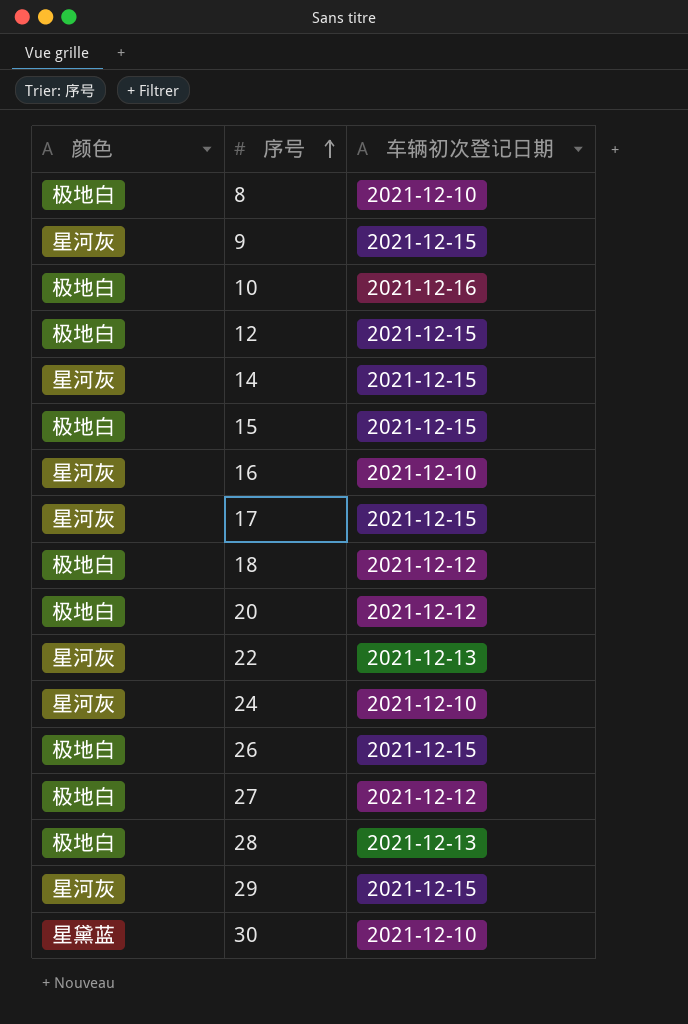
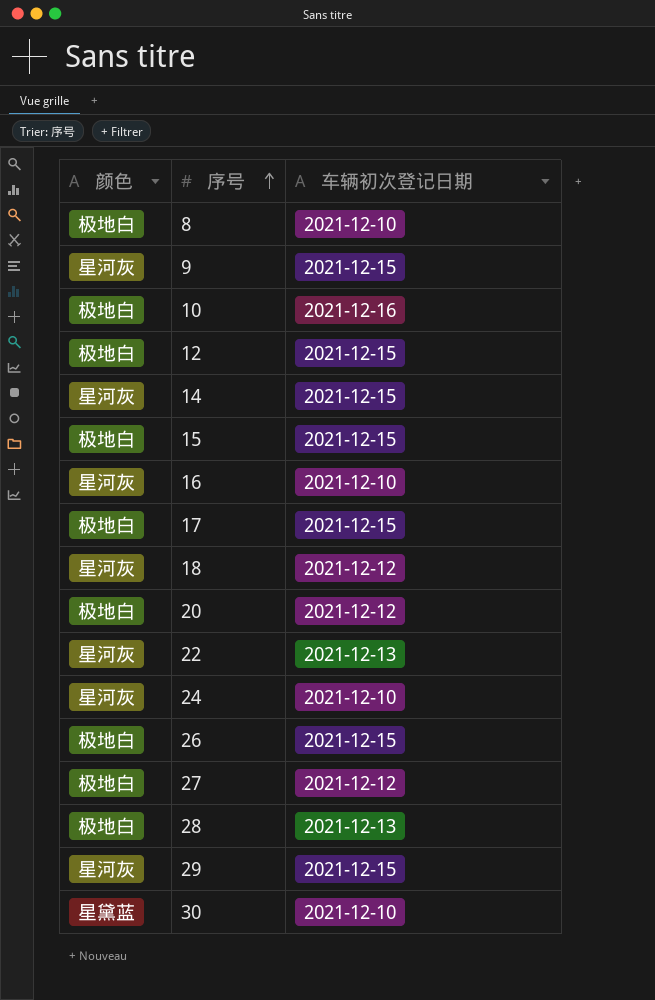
17 | 颜色: 星河灰 -> 极地白
18 | 颜色: 极地白 -> 星河灰

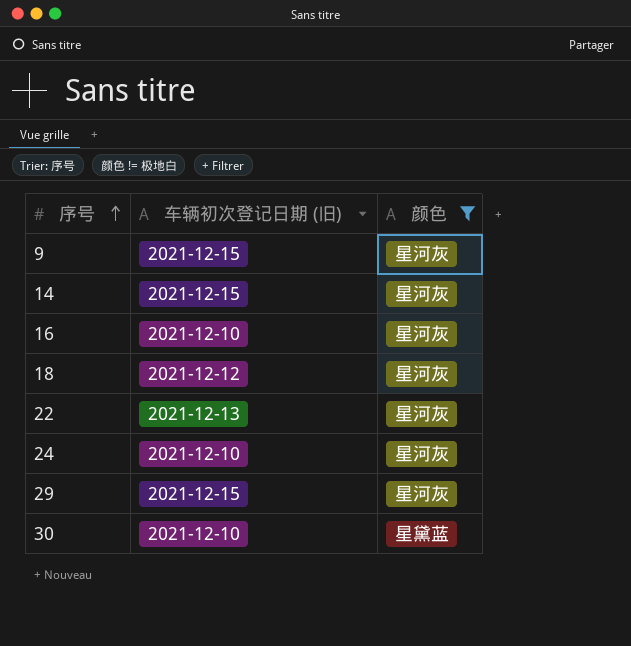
filter: none -> 颜色 != 极地白
column name: 车辆初次登记日期 -> 车辆初次登记日期 (旧)
column 颜色 | position: 1 -> 3

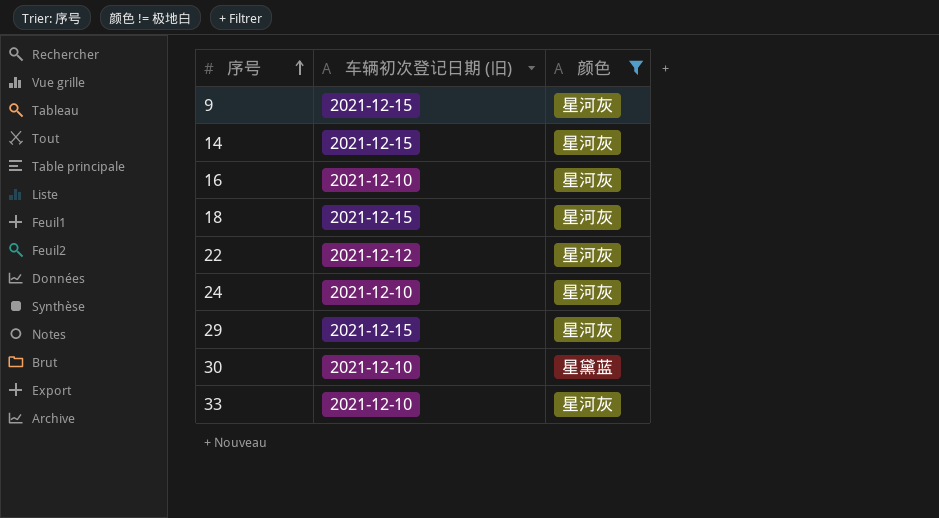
18 | 车辆初次登记日期 (旧): 2021-12-12 -> 2021-12-15
22 | 车辆初次登记日期 (旧): 2021-12-13 -> 2021-12-12
row 33: none -> 2021-12-10 | 星河灰

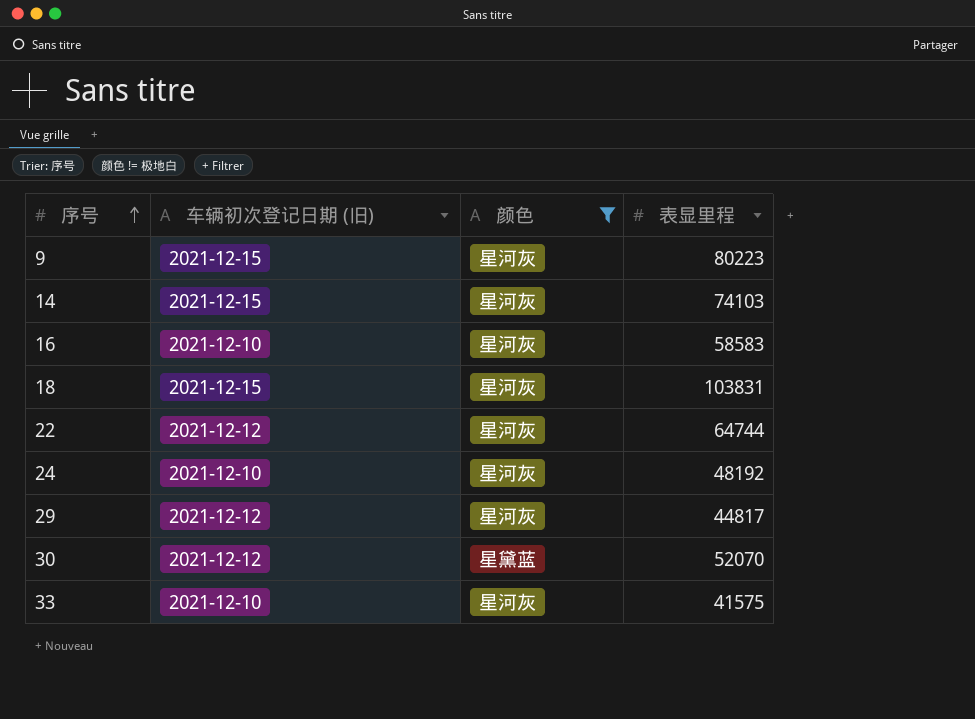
column 表显里程 | position: none -> 4
29 | 车辆初次登记日期 (旧): 2021-12-15 -> 2021-12-12
30 | 车辆初次登记日期 (旧): 2021-12-10 -> 2021-12-12

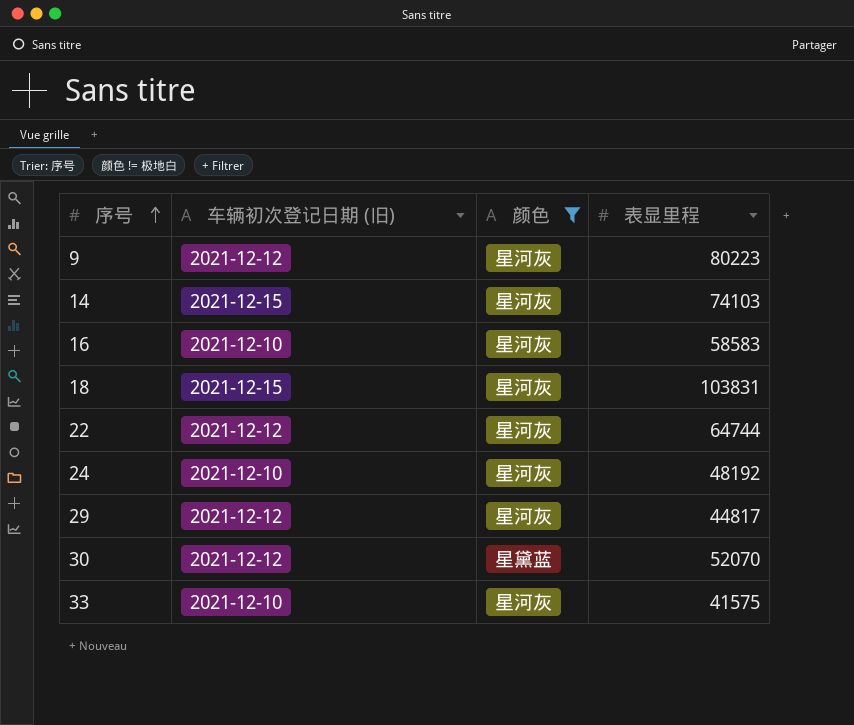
9 | 车辆初次登记日期 (旧): 2021-12-15 -> 2021-12-12

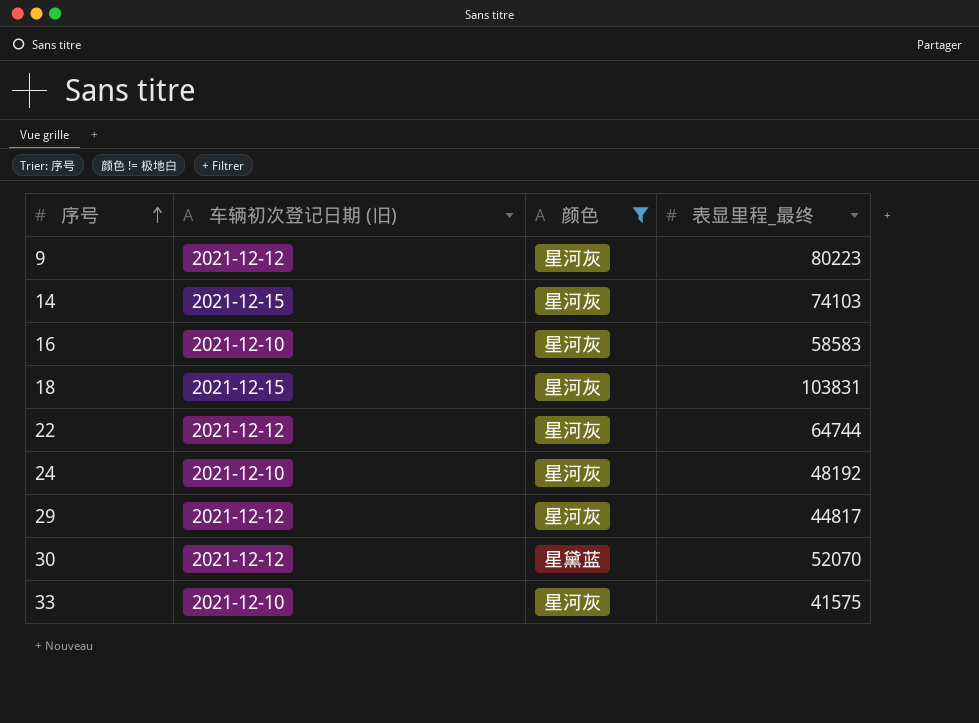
column name: 表显里程 -> 表显里程_最终

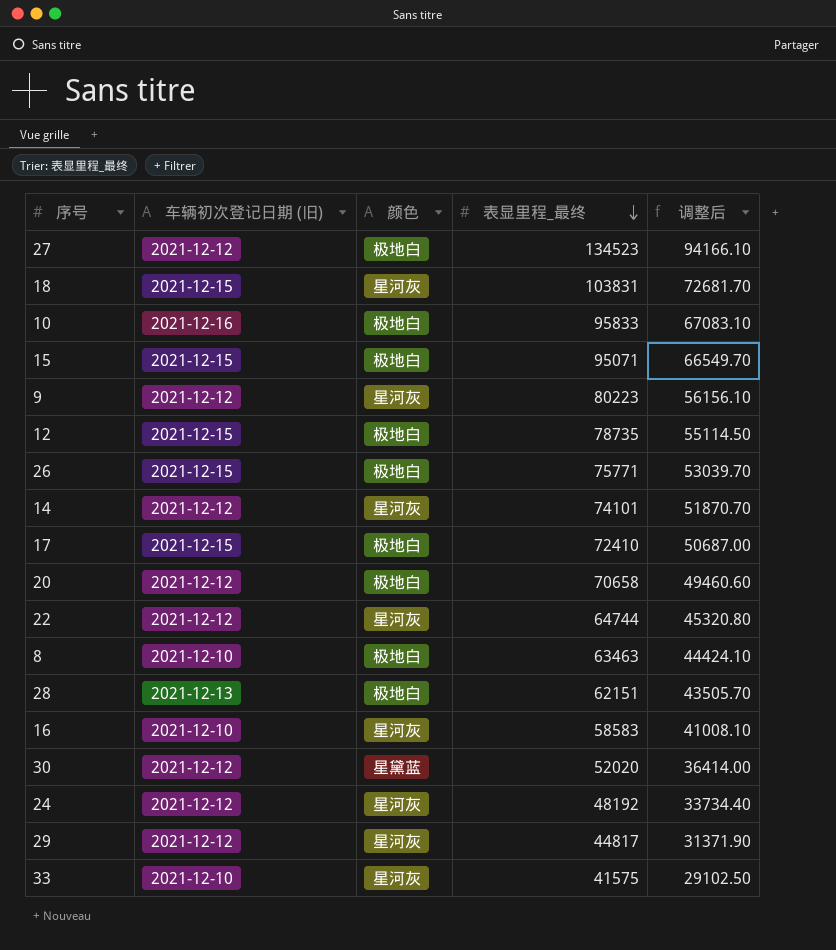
filter: 颜色 != 极地白 -> none
row order: 序号 ascending -> 表显里程_最终 descending
column 调整后 | formula: none -> [表显里程_最终] * 0.7
14 | 车辆初次登记日期 (旧): 2021-12-15 -> 2021-12-12
14 | 表显里程_最终: 74103 -> 74101
30 | 表显里程_最终: 52070 -> 52020
24 | 车辆初次登记日期 (旧): 2021-12-10 -> 2021-12-12

